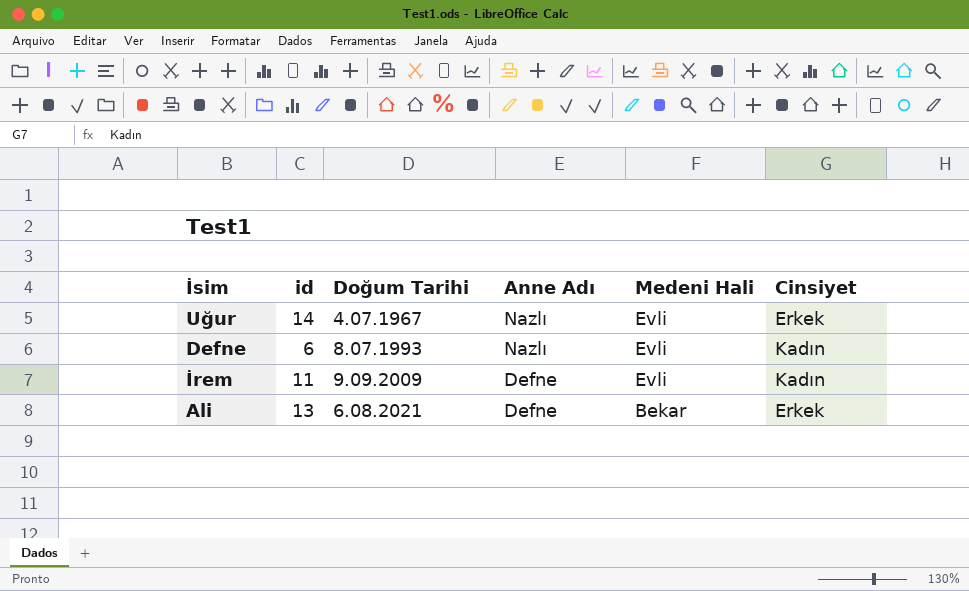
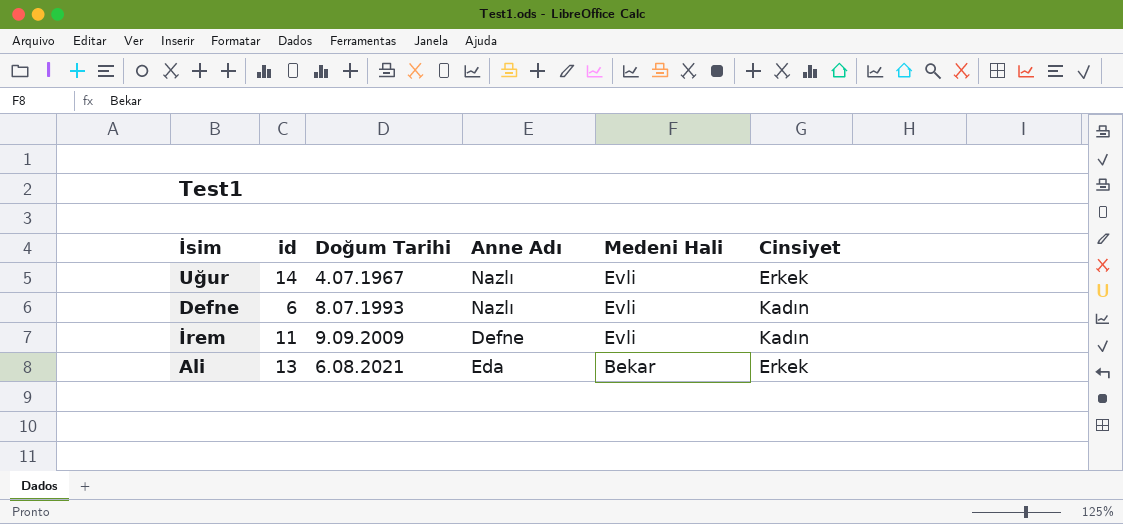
Ali | Anne Adı: Defne -> Eda

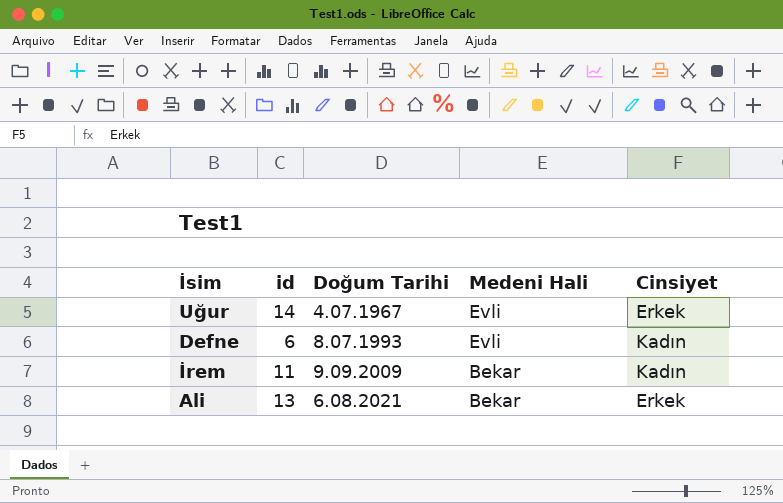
column Anne Adı | position: 4 -> none
İrem | Medeni Hali: Evli -> Bekar

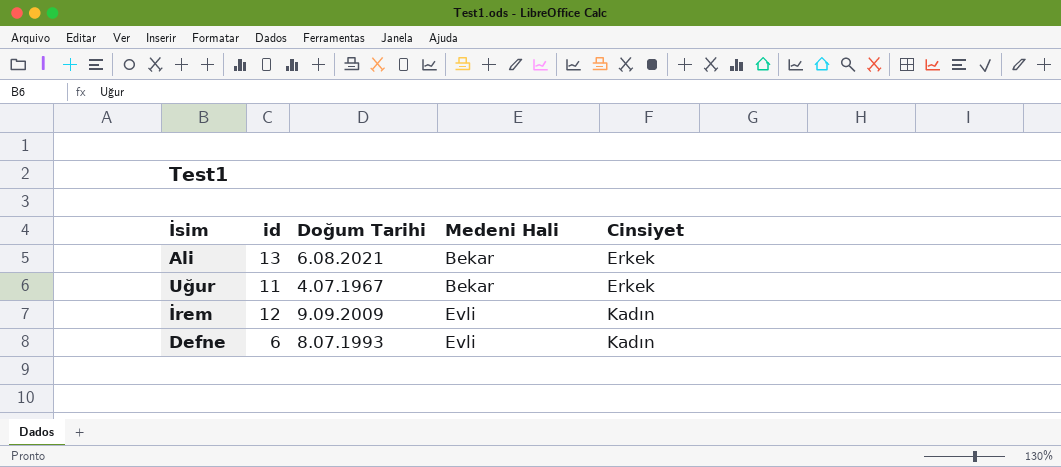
row order: Doğum Tarihi ascending -> Medeni Hali ascending
Uğur | id: 14 -> 11
Uğur | Medeni Hali: Evli -> Bekar
İrem | id: 11 -> 12
İrem | Medeni Hali: Bekar -> Evli

